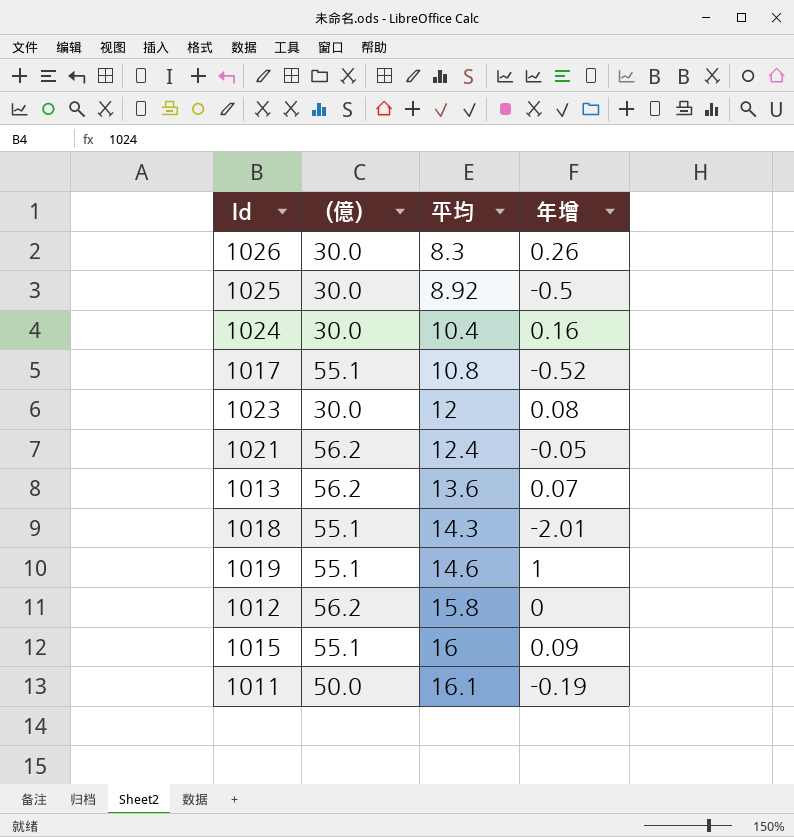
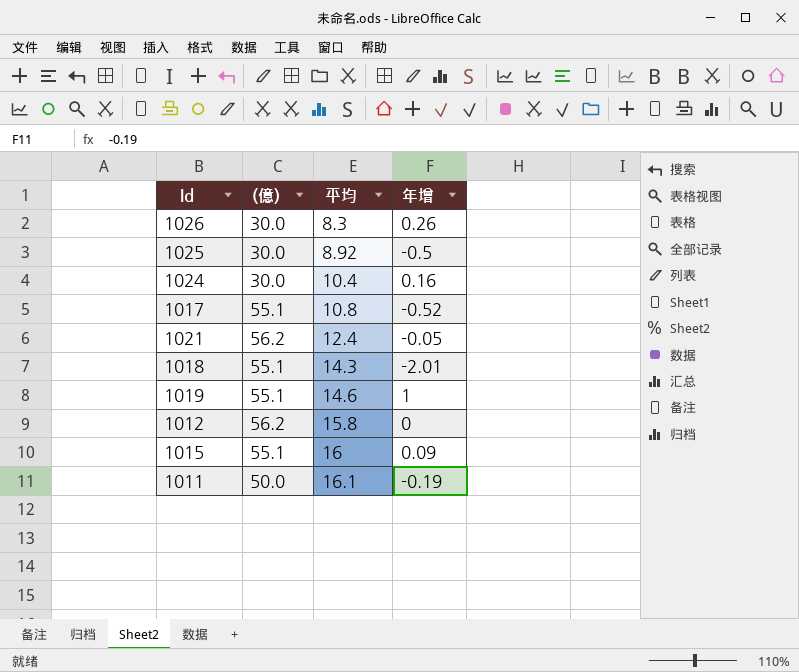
row 1023: 30.0 | 12 | 0.08 -> none
row 1013: 56.2 | 13.6 | 0.07 -> none

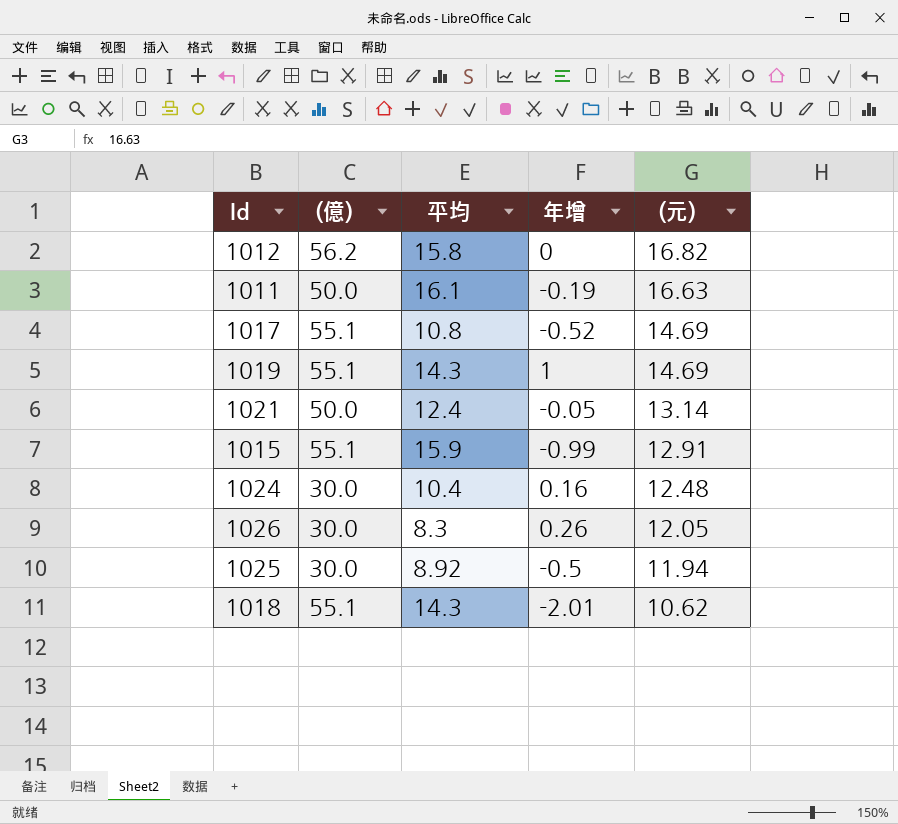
row order: 平均 ascending -> (元) descending
column (元) | position: none -> 5
1019 | 平均: 14.6 -> 14.3
1021 | (億): 56.2 -> 50.0
1015 | 平均: 16 -> 15.9
1015 | 年增: 0.09 -> -0.99

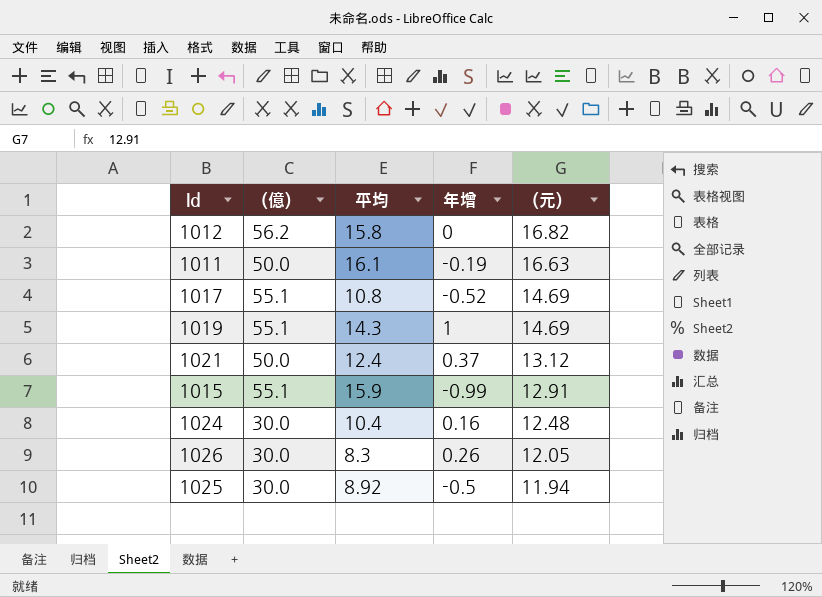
row 1018: 55.1 | 14.3 | -2.01 | 10.62 -> none
1021 | 年增: -0.05 -> 0.37
1021 | (元): 13.14 -> 13.12

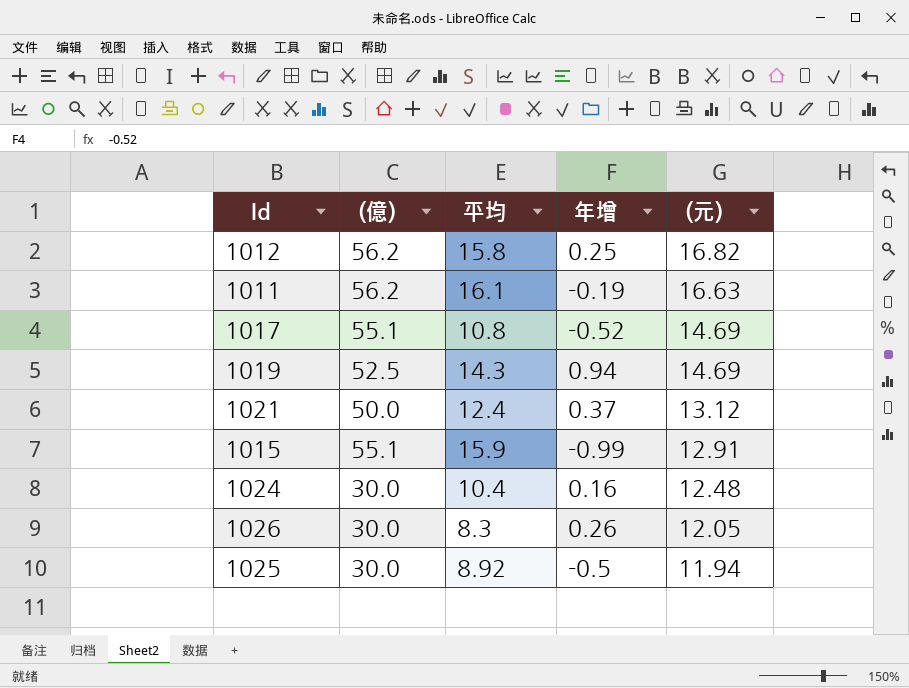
1012 | 年增: 0 -> 0.25
1011 | (億): 50.0 -> 56.2
1019 | (億): 55.1 -> 52.5
1019 | 年增: 1 -> 0.94

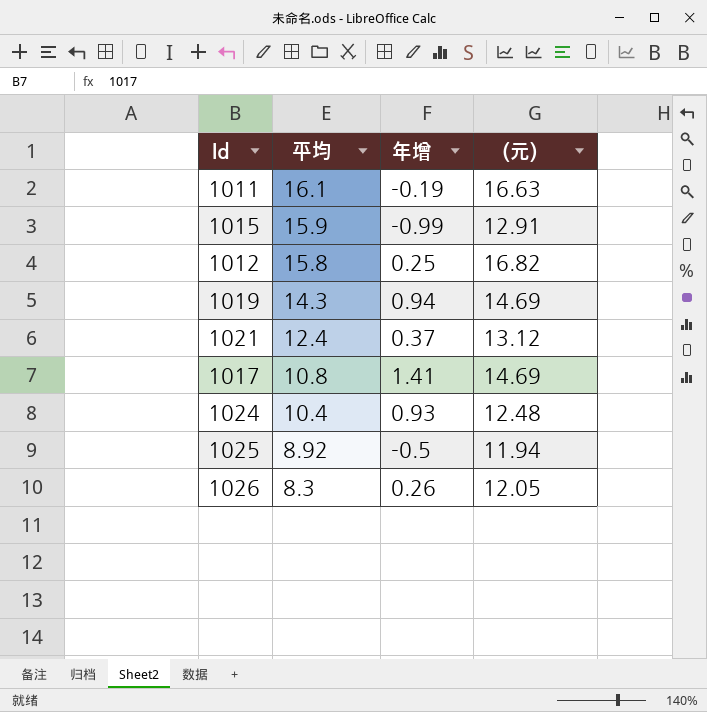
row order: (元) descending -> 平均 descending
column (億) | position: 2 -> none
1017 | 年增: -0.52 -> 1.41
1024 | 年增: 0.16 -> 0.93

